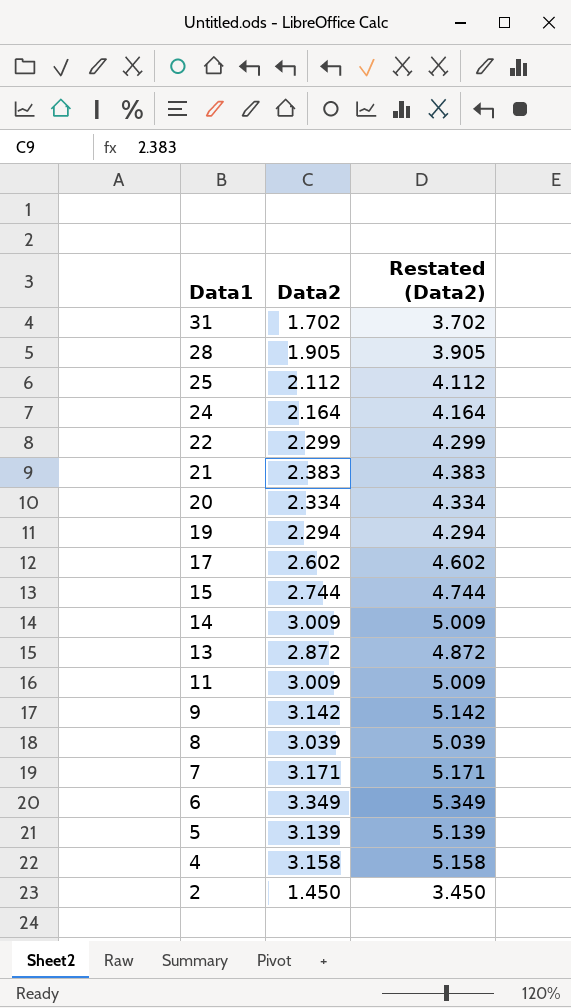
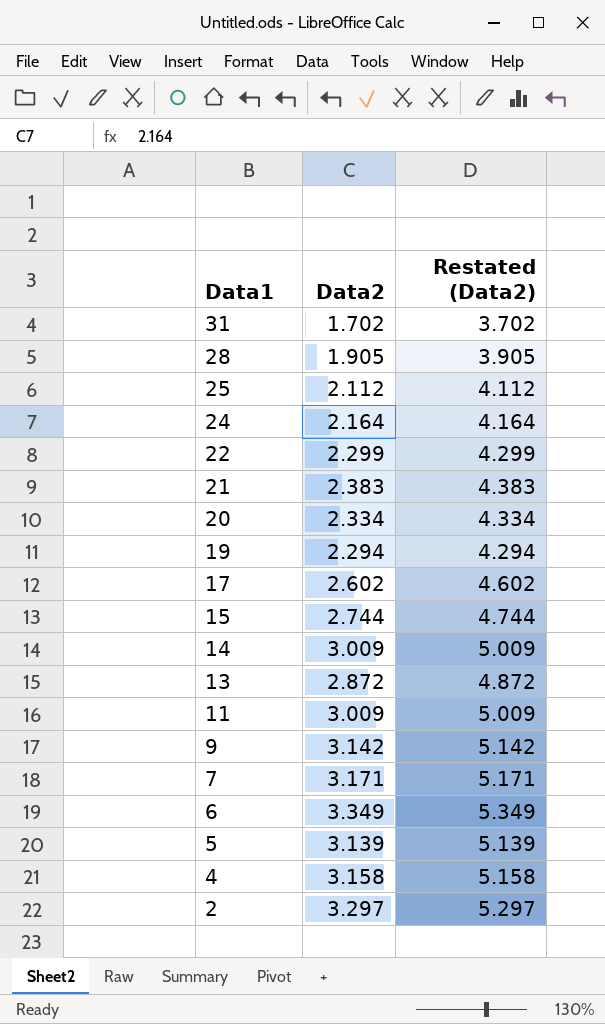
row 8: 3.039 | 5.039 -> none
2 | Data2: 1.450 -> 3.297
2 | Restated (Data2): 3.450 -> 5.297

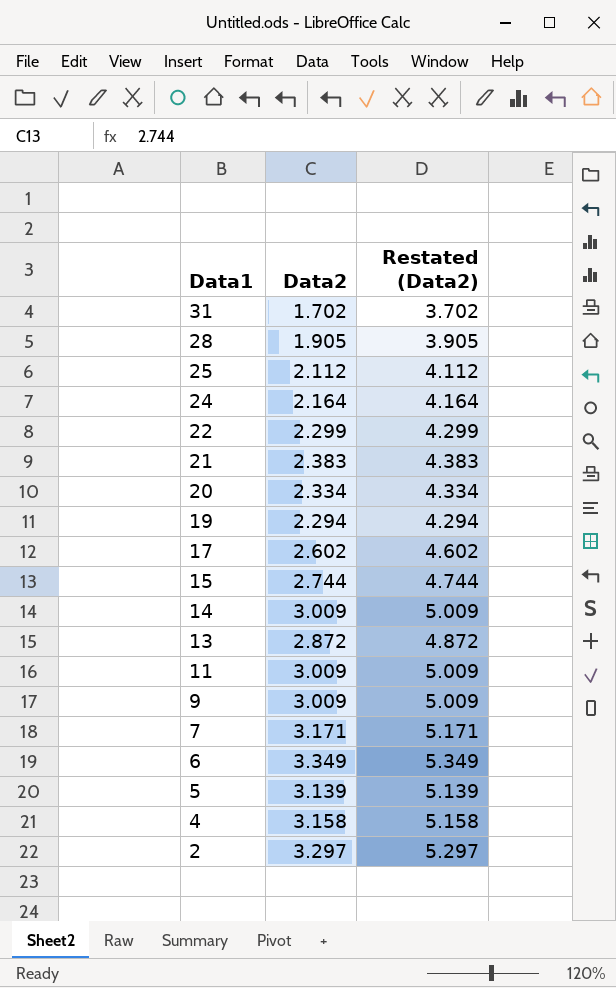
9 | Data2: 3.142 -> 3.009
9 | Restated (Data2): 5.142 -> 5.009

